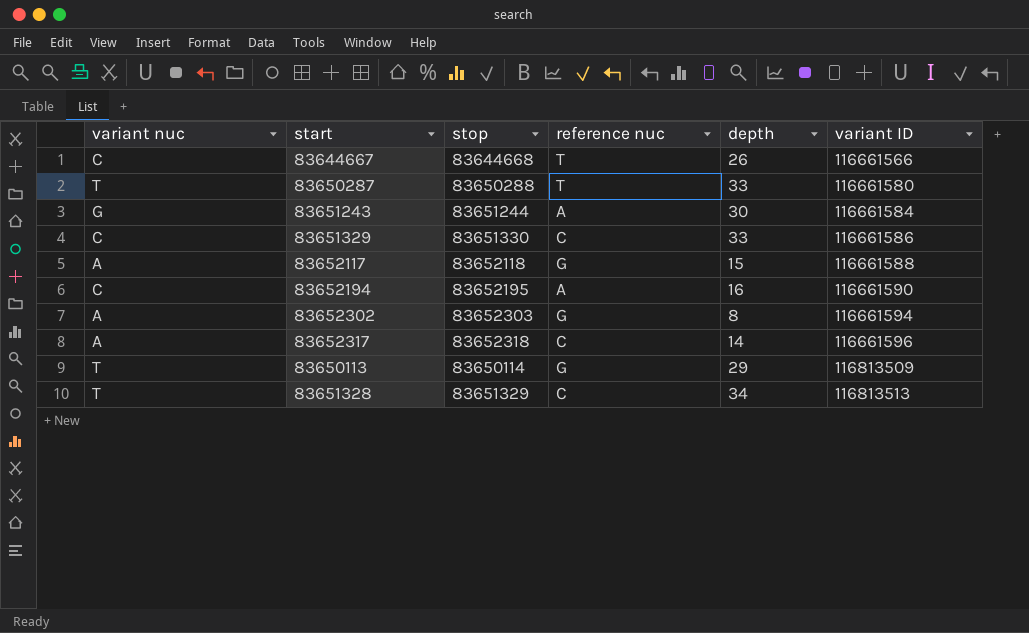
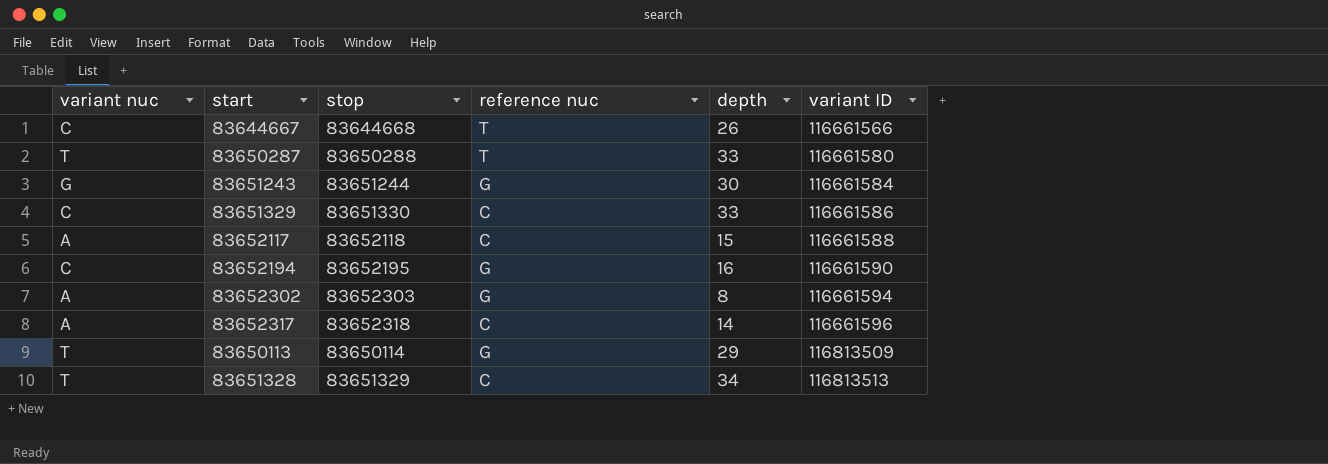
83651243 | reference nuc: A -> G
83652117 | reference nuc: G -> C
83652194 | reference nuc: A -> G

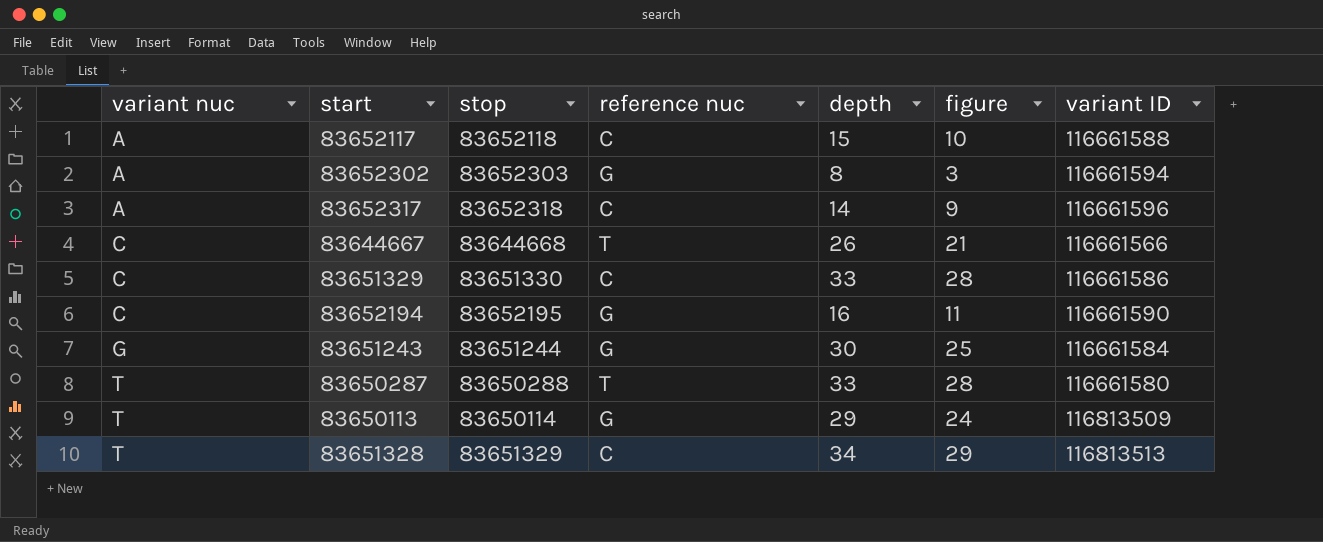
row order: variant ID ascending -> variant nuc ascending
column figure | formula: none -> [depth] - 5

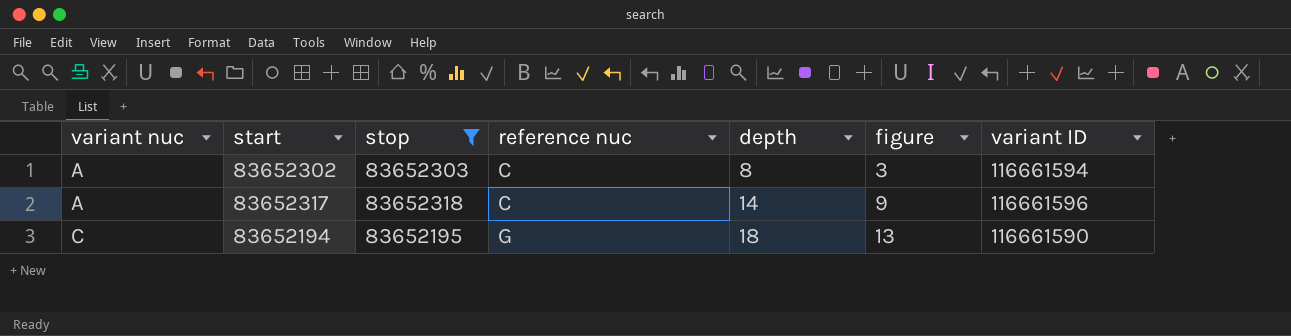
filter: none -> stop >= 83652195
83652302 | reference nuc: G -> C
83652194 | depth: 16 -> 18
83652194 | figure: 11 -> 13

